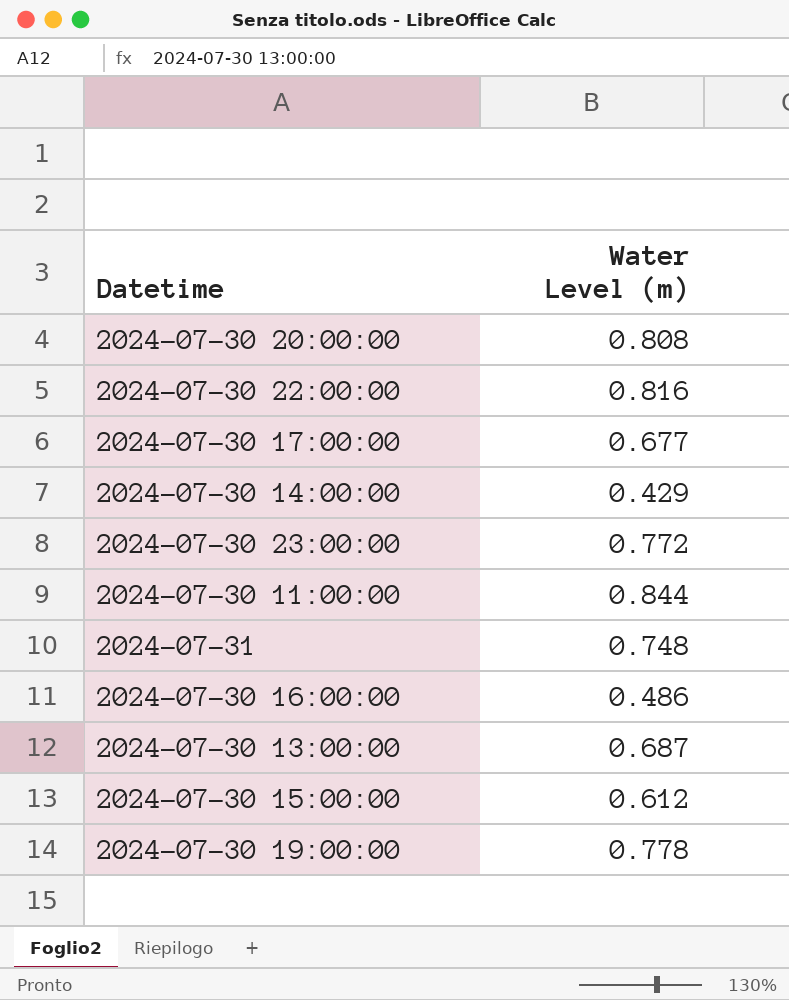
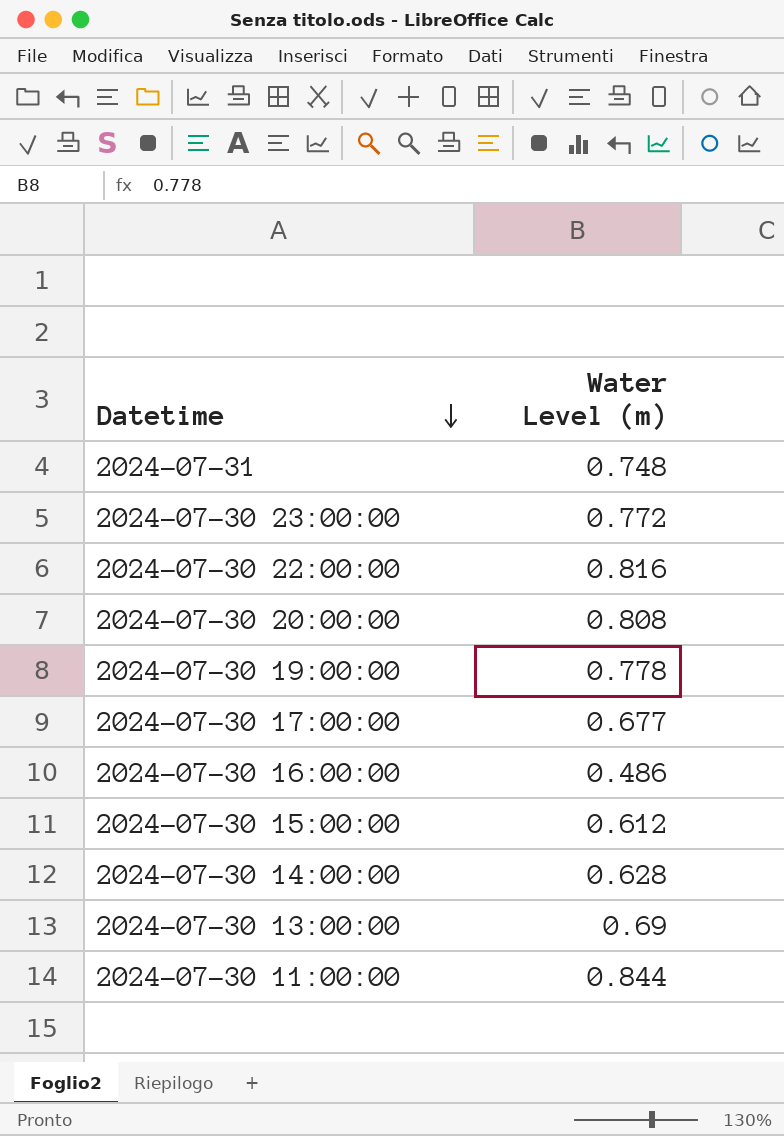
row order: none -> Datetime descending
2024-07-30 14:00:00 | Water Level (m): 0.429 -> 0.628
2024-07-30 13:00:00 | Water Level (m): 0.687 -> 0.69

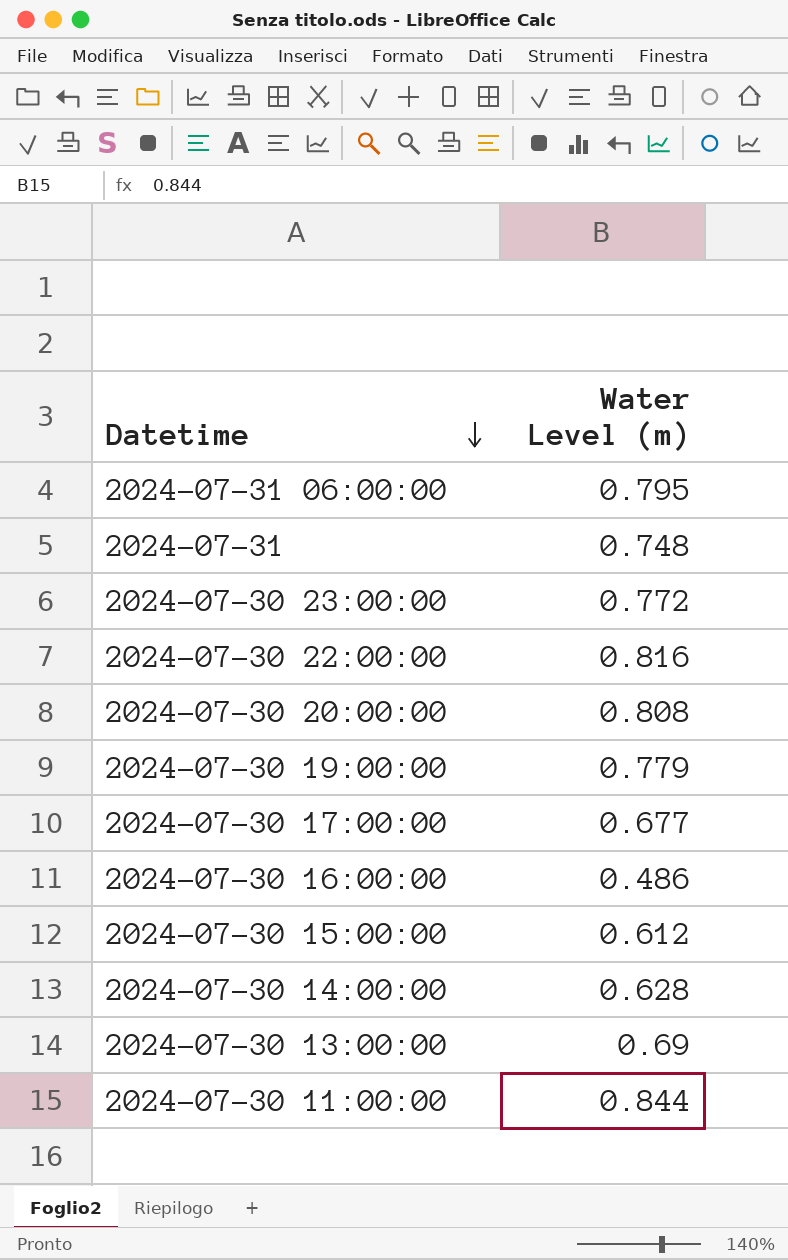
row 2024-07-31 06:00:00: none -> 0.795
2024-07-30 19:00:00 | Water Level (m): 0.778 -> 0.779

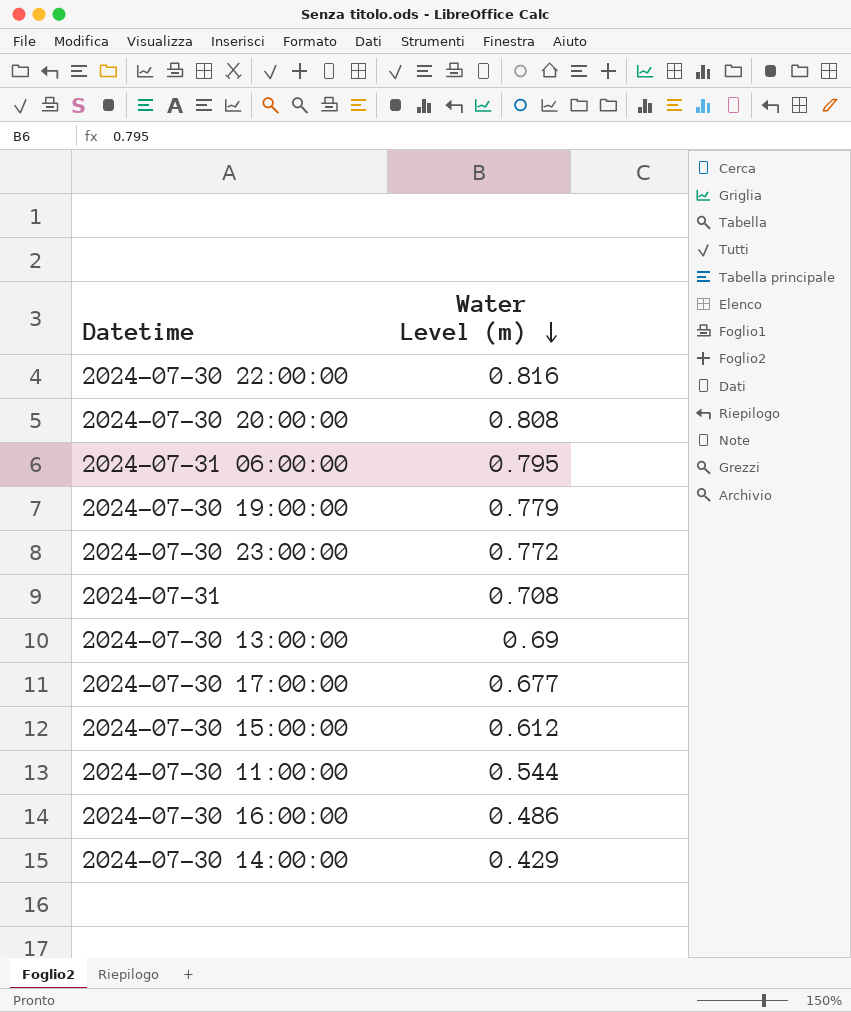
row order: Datetime descending -> Water Level (m) descending
2024-07-31 | Water Level (m): 0.748 -> 0.708
2024-07-30 11:00:00 | Water Level (m): 0.844 -> 0.544
2024-07-30 14:00:00 | Water Level (m): 0.628 -> 0.429

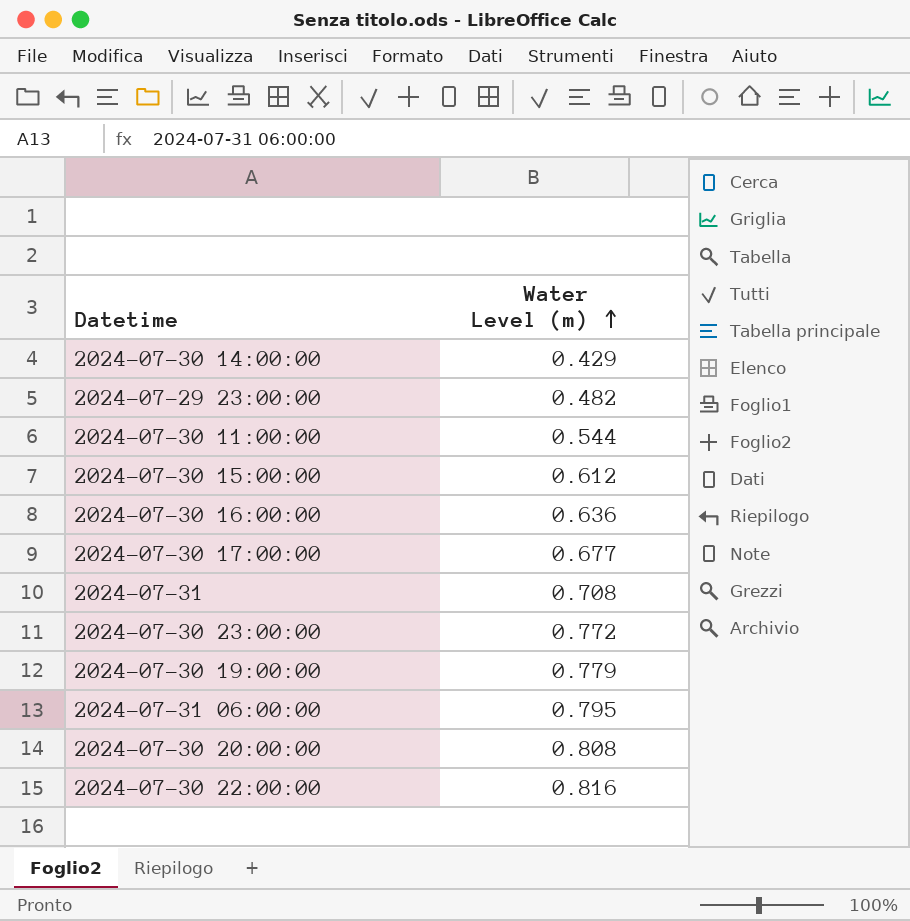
row order: Water Level (m) descending -> Water Level (m) ascending
row 2024-07-30 13:00:00: 0.69 -> none
row 2024-07-29 23:00:00: none -> 0.482
2024-07-30 16:00:00 | Water Level (m): 0.486 -> 0.636

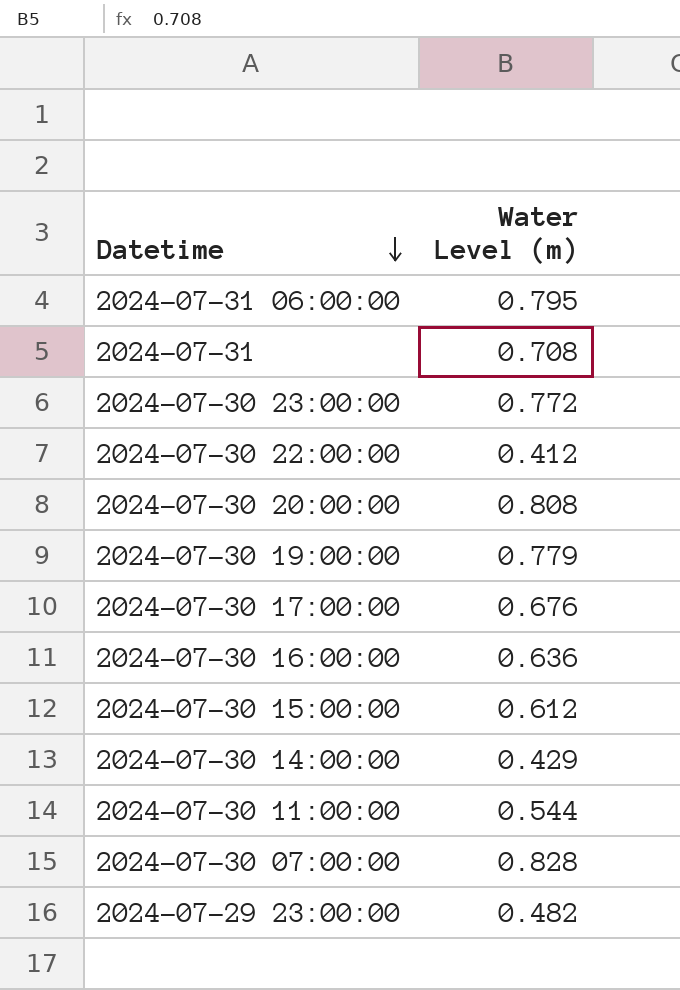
row order: Water Level (m) ascending -> Datetime descending
2024-07-30 22:00:00 | Water Level (m): 0.816 -> 0.412
2024-07-30 17:00:00 | Water Level (m): 0.677 -> 0.676
row 2024-07-30 07:00:00: none -> 0.828

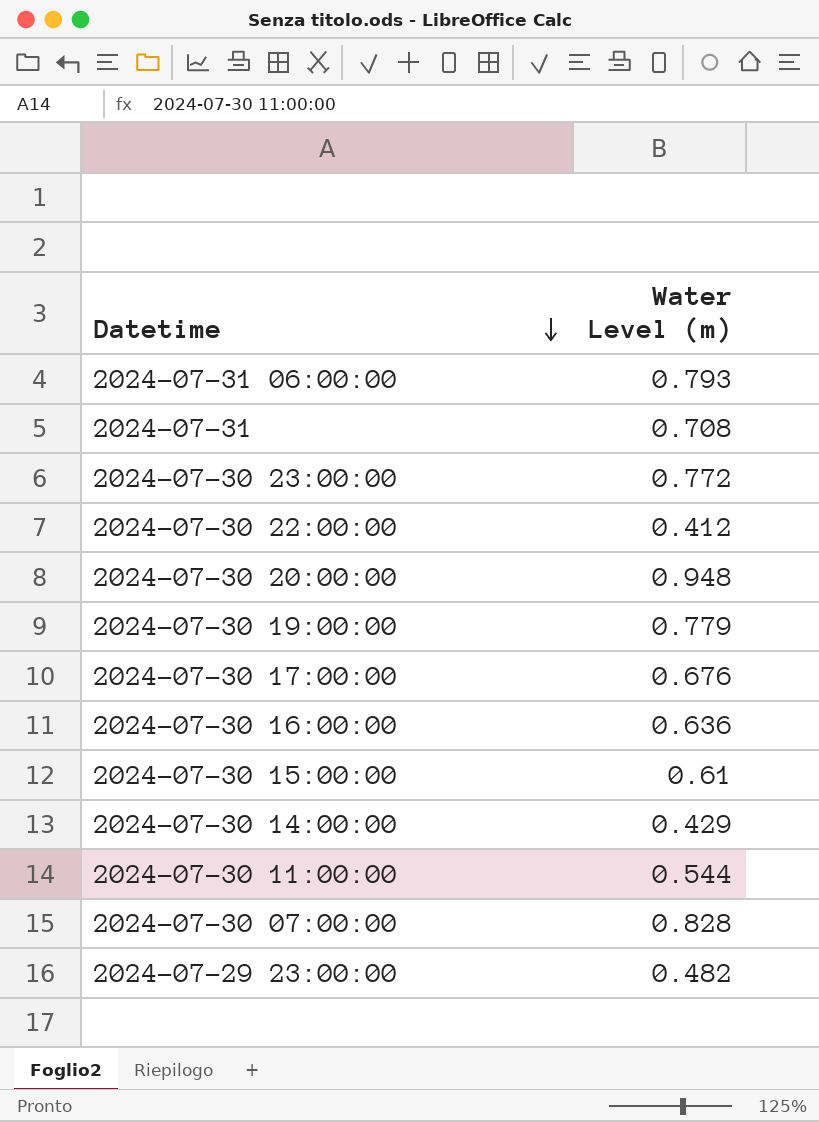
2024-07-31 06:00:00 | Water Level (m): 0.795 -> 0.793
2024-07-30 20:00:00 | Water Level (m): 0.808 -> 0.948
2024-07-30 15:00:00 | Water Level (m): 0.612 -> 0.61

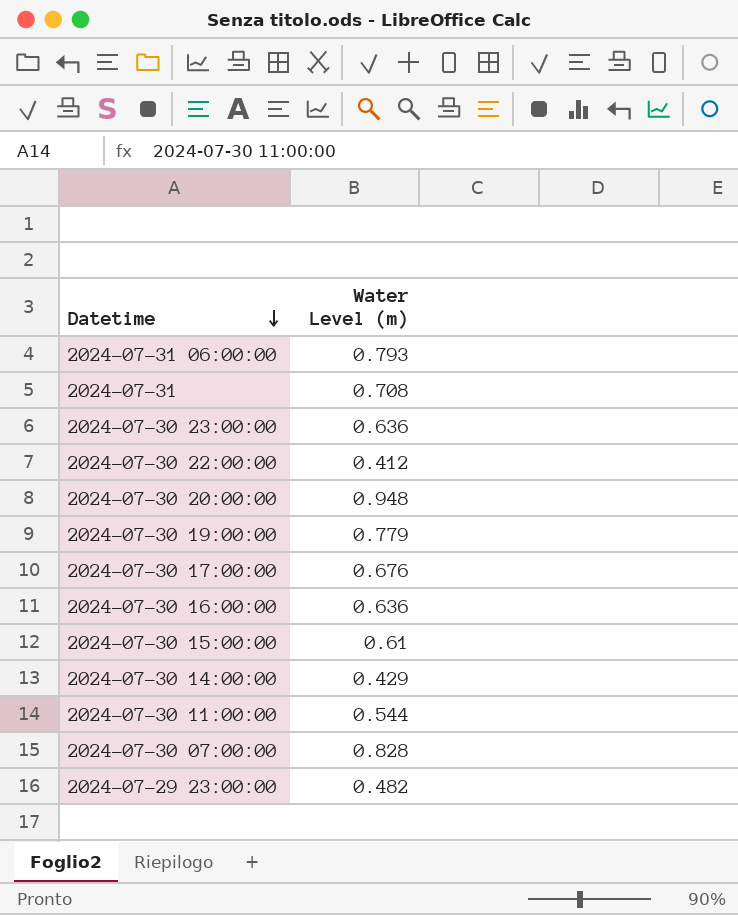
2024-07-30 23:00:00 | Water Level (m): 0.772 -> 0.636

